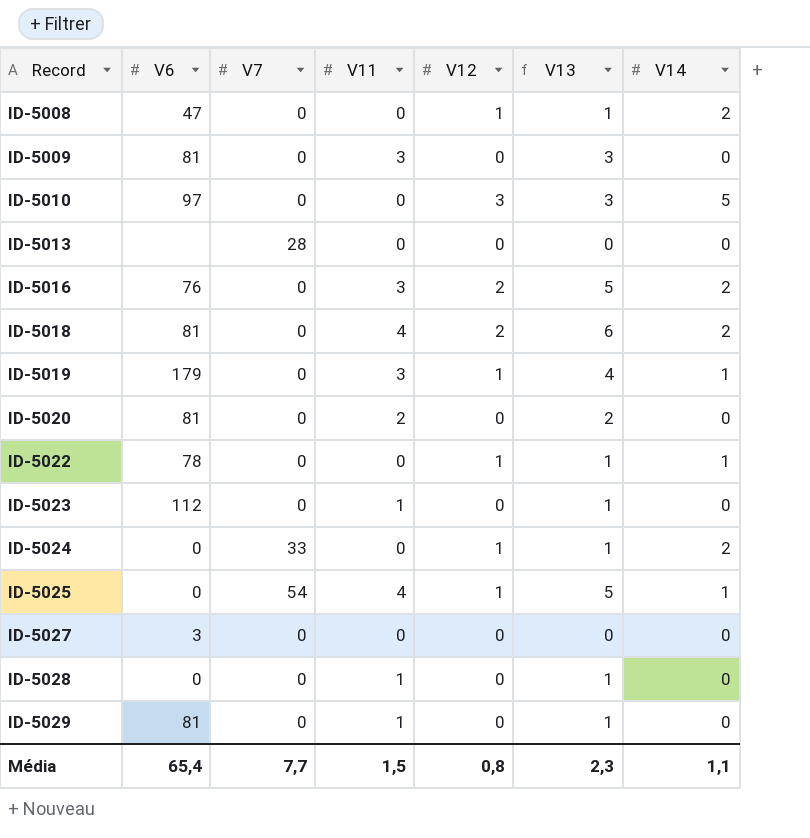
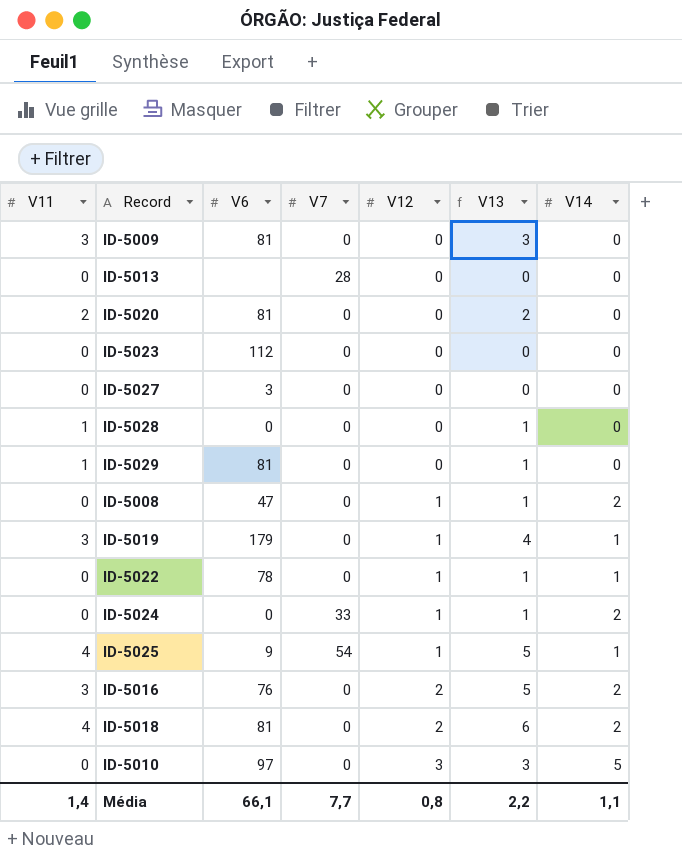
row order: Record ascending -> V12 ascending
column V11 | position: 4 -> 1
ID-5023 | V11: 1 -> 0
ID-5023 | V13: 1 -> 0
ID-5025 | V6: 0 -> 9
Média | V11: 1,5 -> 1,4
Média | V6: 65,4 -> 66,1
Média | V13: 2,3 -> 2,2

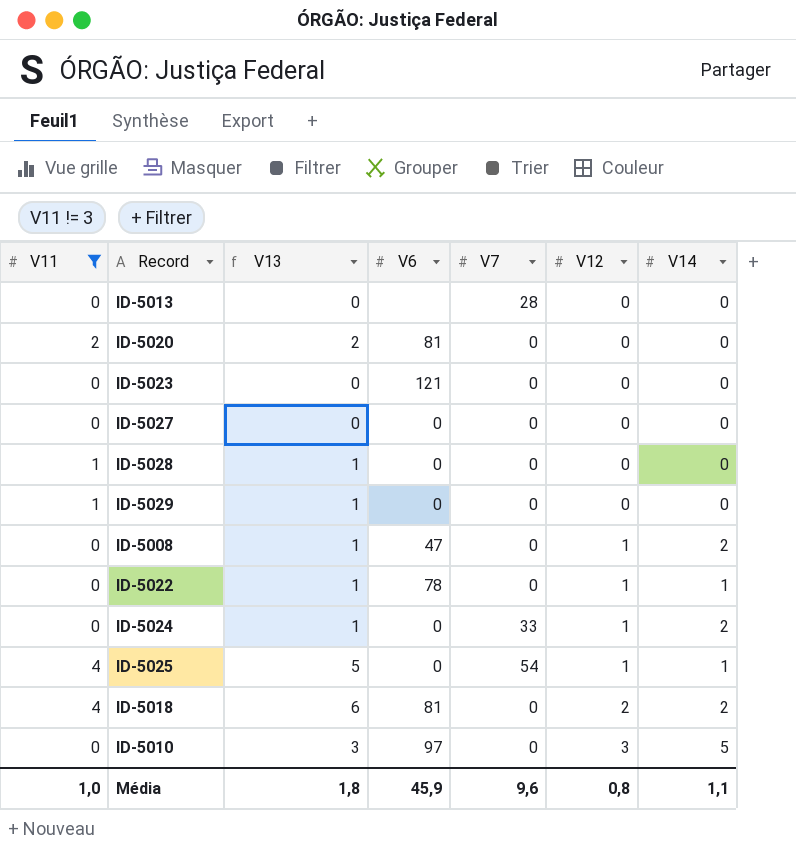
filter: none -> V11 != 3
column V13 | position: 6 -> 3
ID-5023 | V6: 112 -> 121
ID-5027 | V6: 3 -> 0
ID-5029 | V6: 81 -> 0
ID-5025 | V6: 9 -> 0
Média | V11: 1,4 -> 1,0
Média | V13: 2,2 -> 1,8
Média | V6: 66,1 -> 45,9
Média | V7: 7,7 -> 9,6

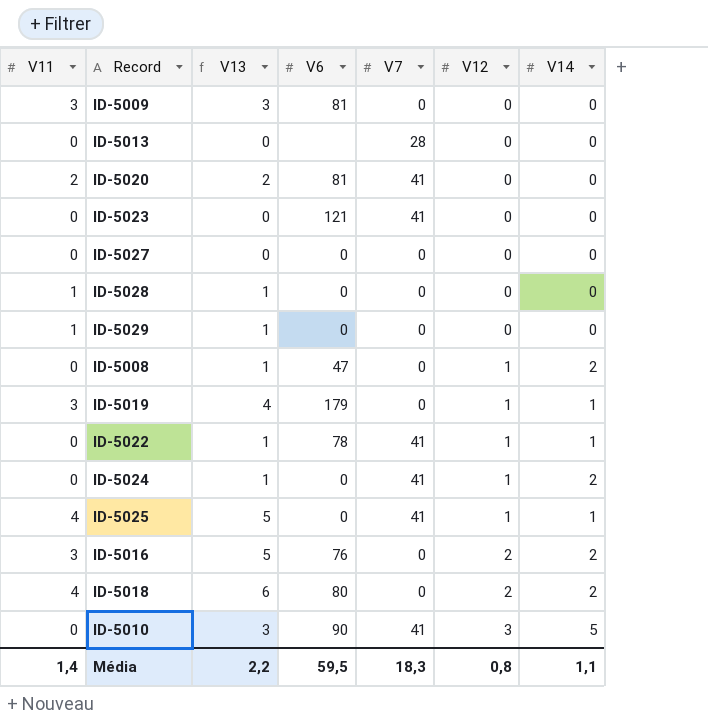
filter: V11 != 3 -> none
ID-5020 | V7: 0 -> 41
ID-5023 | V7: 0 -> 41
ID-5022 | V7: 0 -> 41
ID-5024 | V7: 33 -> 41
ID-5025 | V7: 54 -> 41
ID-5018 | V6: 81 -> 80
ID-5010 | V6: 97 -> 90
ID-5010 | V7: 0 -> 41
Média | V11: 1,0 -> 1,4
Média | V13: 1,8 -> 2,2
Média | V6: 45,9 -> 59,5
Média | V7: 9,6 -> 18,3

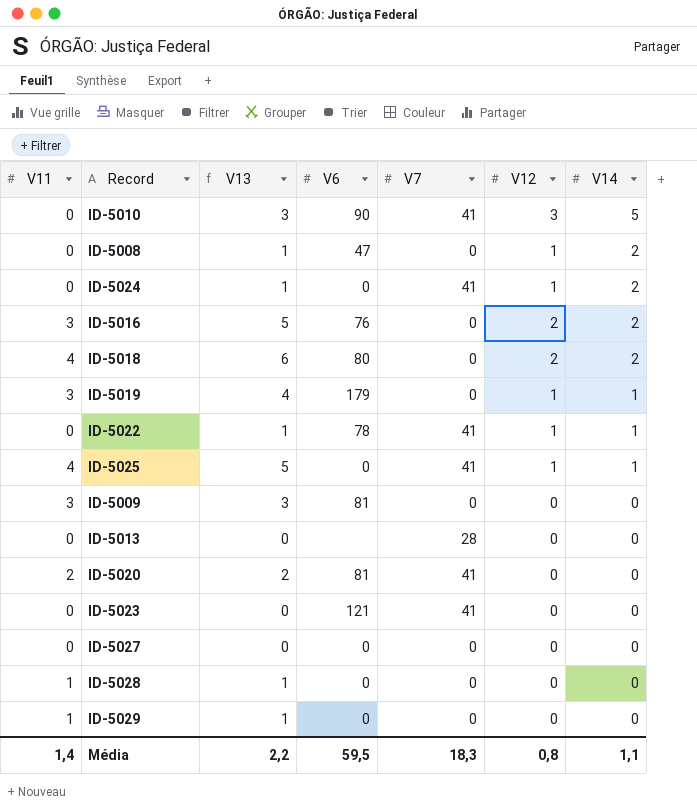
row order: V12 ascending -> V14 descending

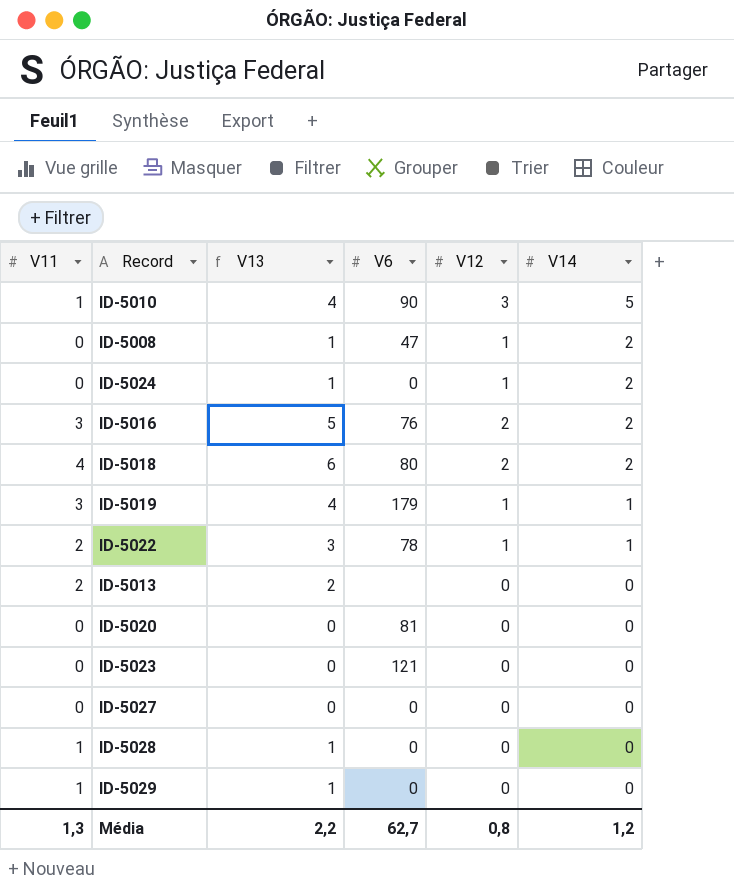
column V7 | position: 5 -> none
row ID-5025: 4 | 5 | 0 | 41 | 1 | 1 -> none
row ID-5009: 3 | 3 | 81 | 0 | 0 | 0 -> none
ID-5010 | V11: 0 -> 1
ID-5010 | V13: 3 -> 4
ID-5022 | V11: 0 -> 2
ID-5022 | V13: 1 -> 3
ID-5013 | V11: 0 -> 2
ID-5013 | V13: 0 -> 2
ID-5020 | V11: 2 -> 0
ID-5020 | V13: 2 -> 0
Média | V11: 1,4 -> 1,3
Média | V6: 59,5 -> 62,7
Média | V14: 1,1 -> 1,2

